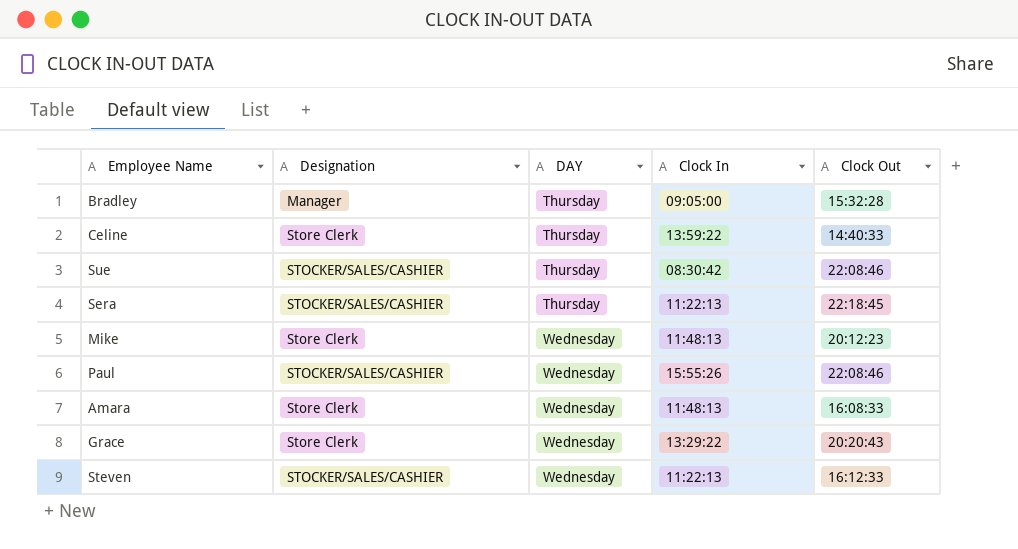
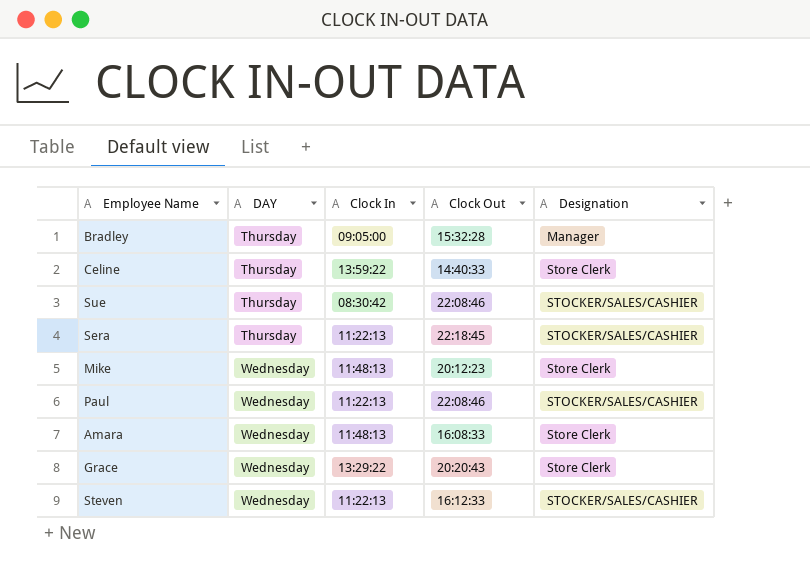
column Designation | position: 2 -> 5
Paul | Clock In: 15:55:26 -> 11:22:13

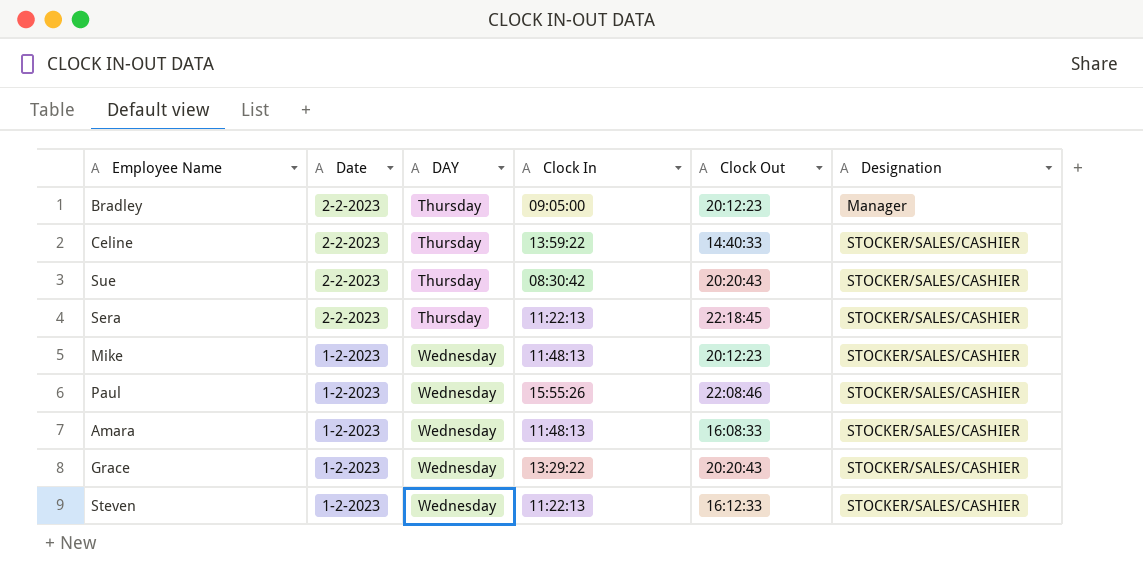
column Date | position: none -> 2
Bradley | Clock Out: 15:32:28 -> 20:12:23
Celine | Designation: Store Clerk -> STOCKER/SALES/CASHIER
Sue | Clock Out: 22:08:46 -> 20:20:43
Mike | Designation: Store Clerk -> STOCKER/SALES/CASHIER
Paul | Clock In: 11:22:13 -> 15:55:26
Amara | Designation: Store Clerk -> STOCKER/SALES/CASHIER
Grace | Designation: Store Clerk -> STOCKER/SALES/CASHIER

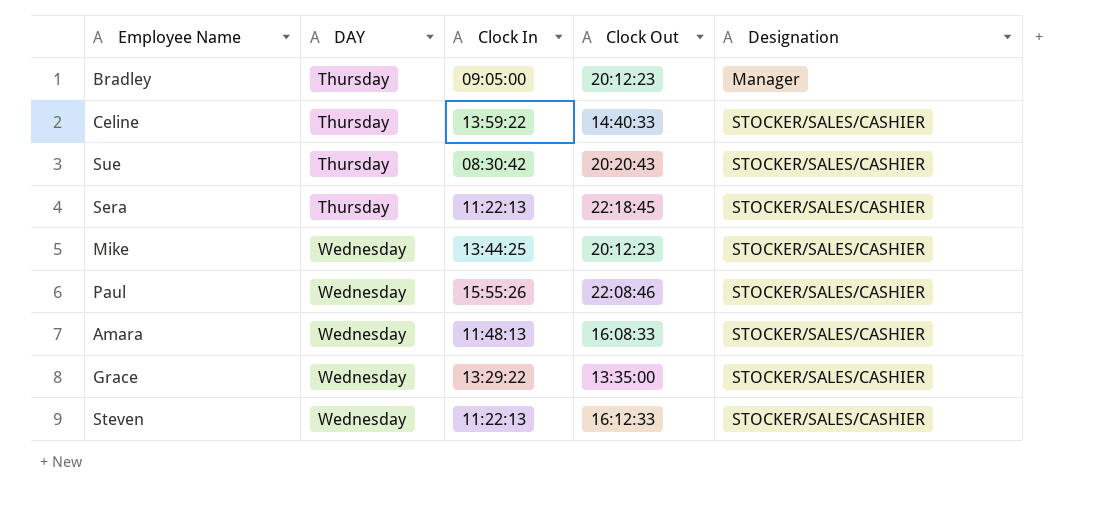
column Date | position: 2 -> none
Mike | Clock In: 11:48:13 -> 13:44:25
Grace | Clock Out: 20:20:43 -> 13:35:00

